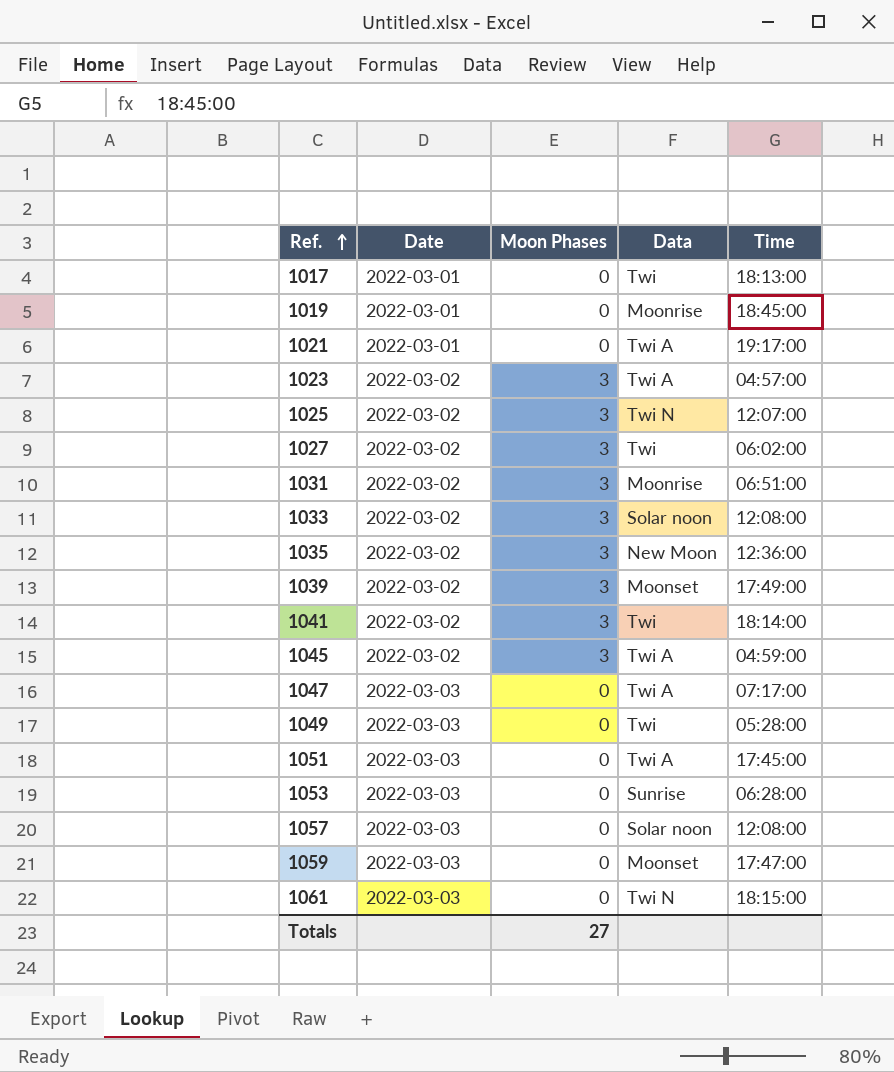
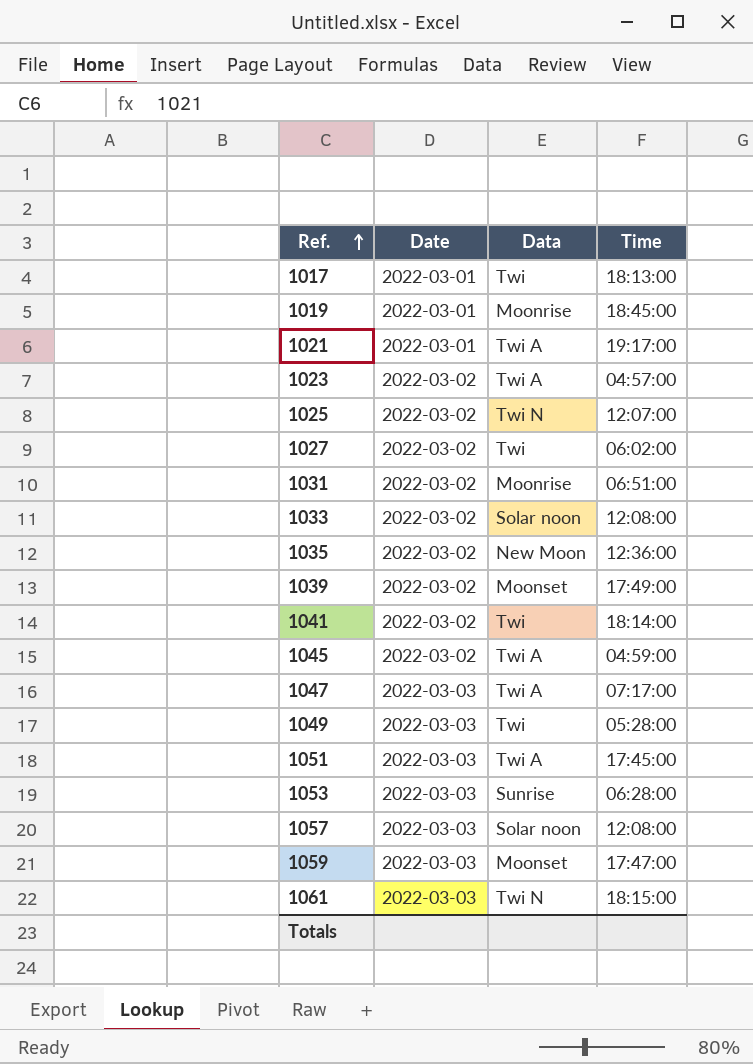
column Moon Phases | position: 3 -> none

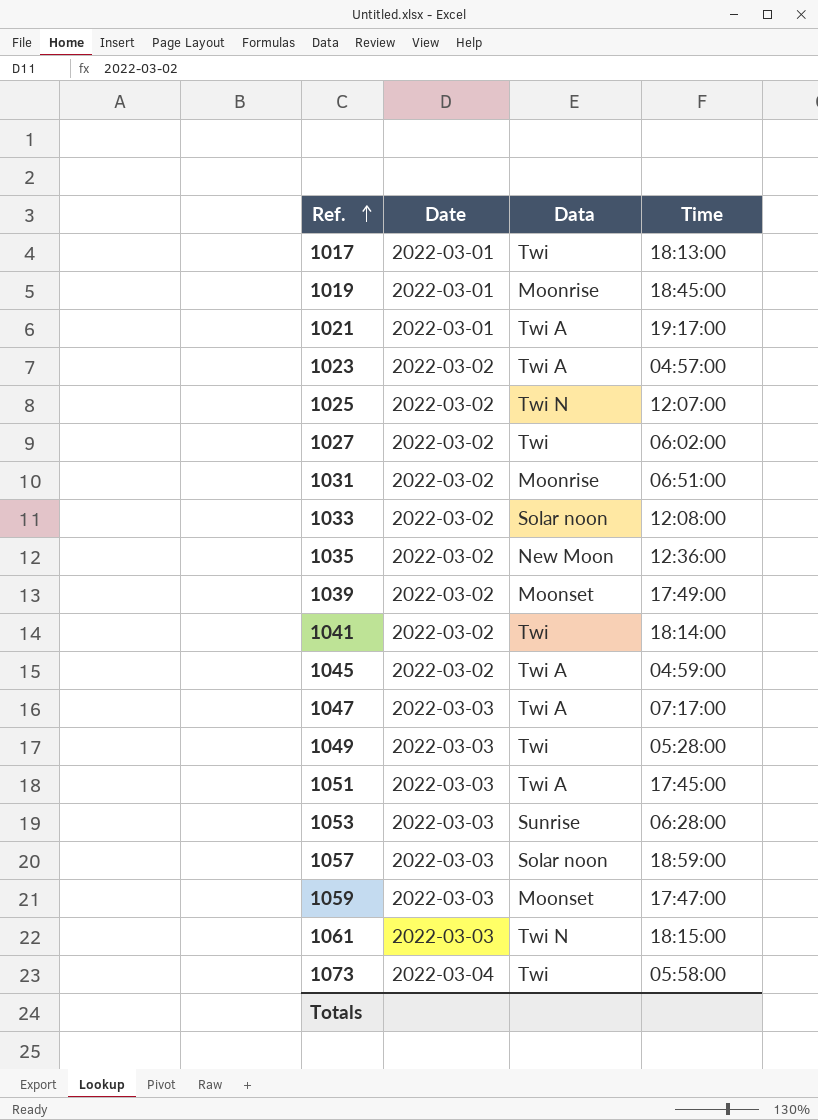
1057 | Time: 12:08:00 -> 18:59:00
row 1073: none -> 2022-03-04 | Twi | 05:58:00

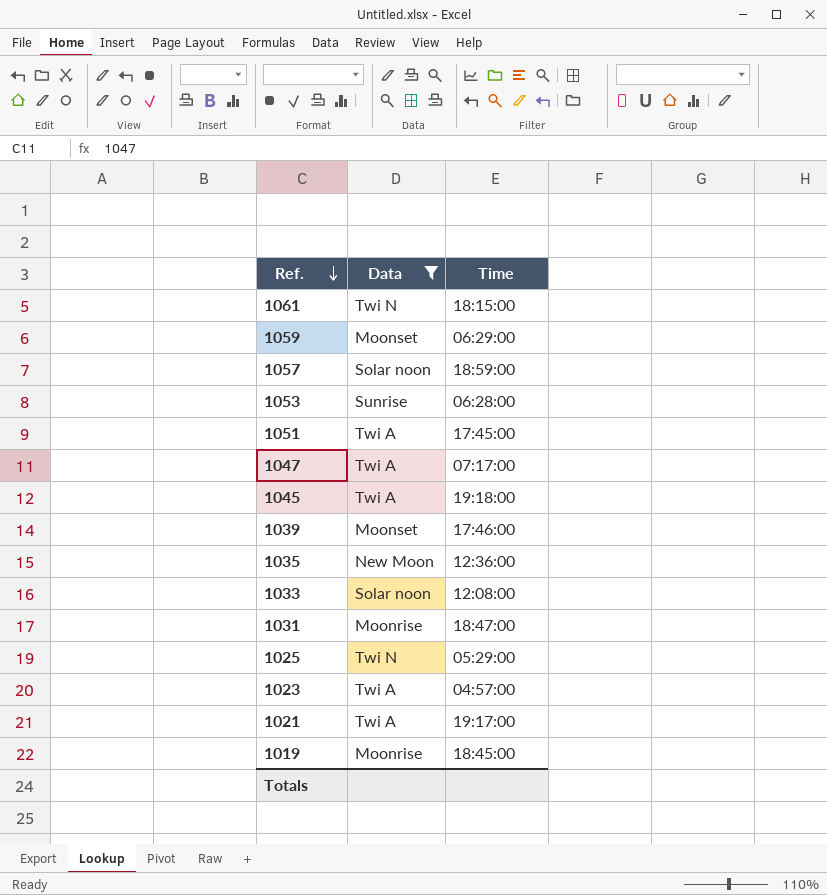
filter: none -> Data != Twi
row order: Ref. ascending -> Ref. descending
column Date | position: 2 -> none
1059 | Time: 17:47:00 -> 06:29:00
1045 | Time: 04:59:00 -> 19:18:00
1039 | Time: 17:49:00 -> 17:46:00
1031 | Time: 06:51:00 -> 18:47:00
1025 | Time: 12:07:00 -> 05:29:00

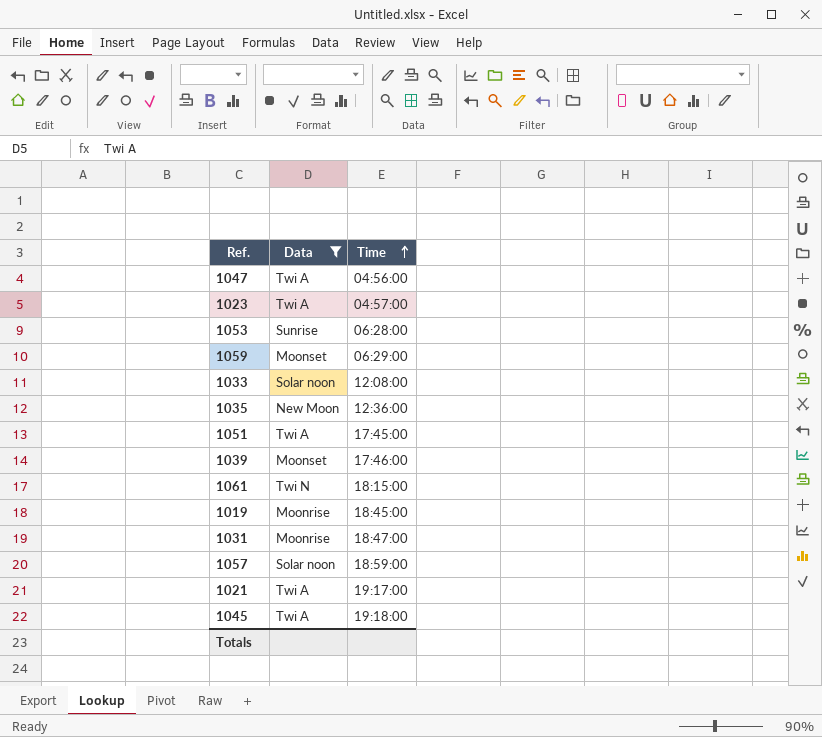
row order: Ref. descending -> Time ascending
row 1025: Twi N | 05:29:00 -> none
1047 | Time: 07:17:00 -> 04:56:00

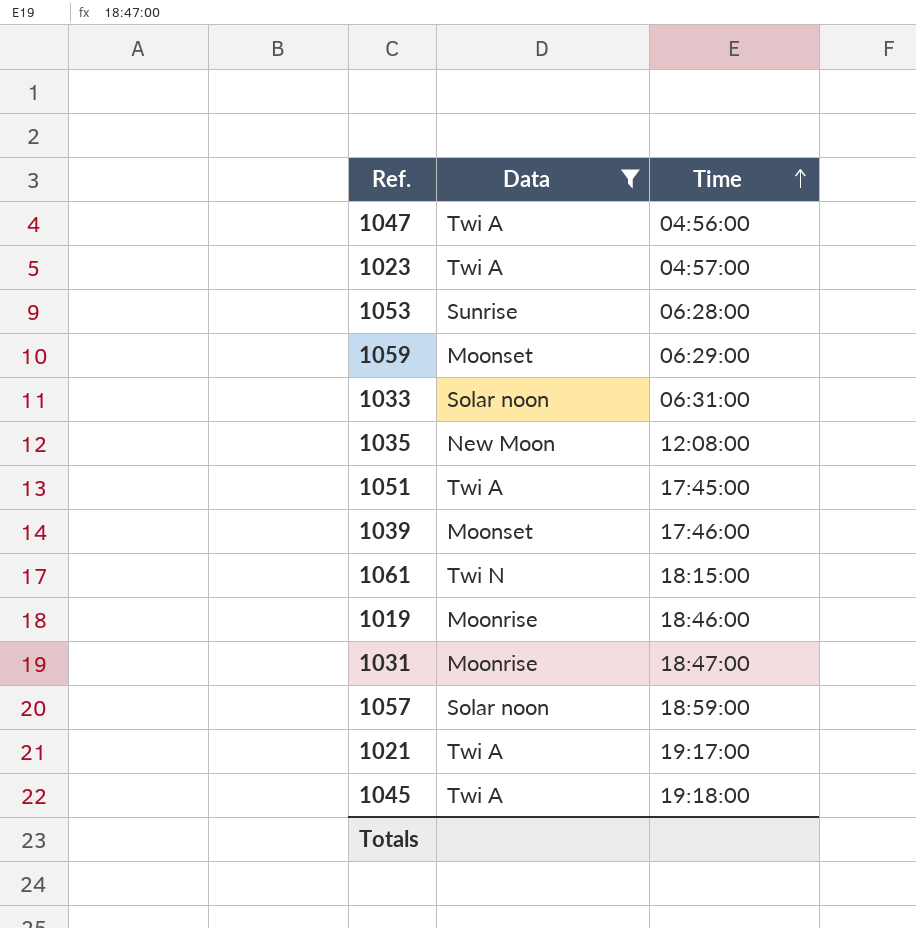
1033 | Time: 12:08:00 -> 06:31:00
1035 | Time: 12:36:00 -> 12:08:00
1019 | Time: 18:45:00 -> 18:46:00

